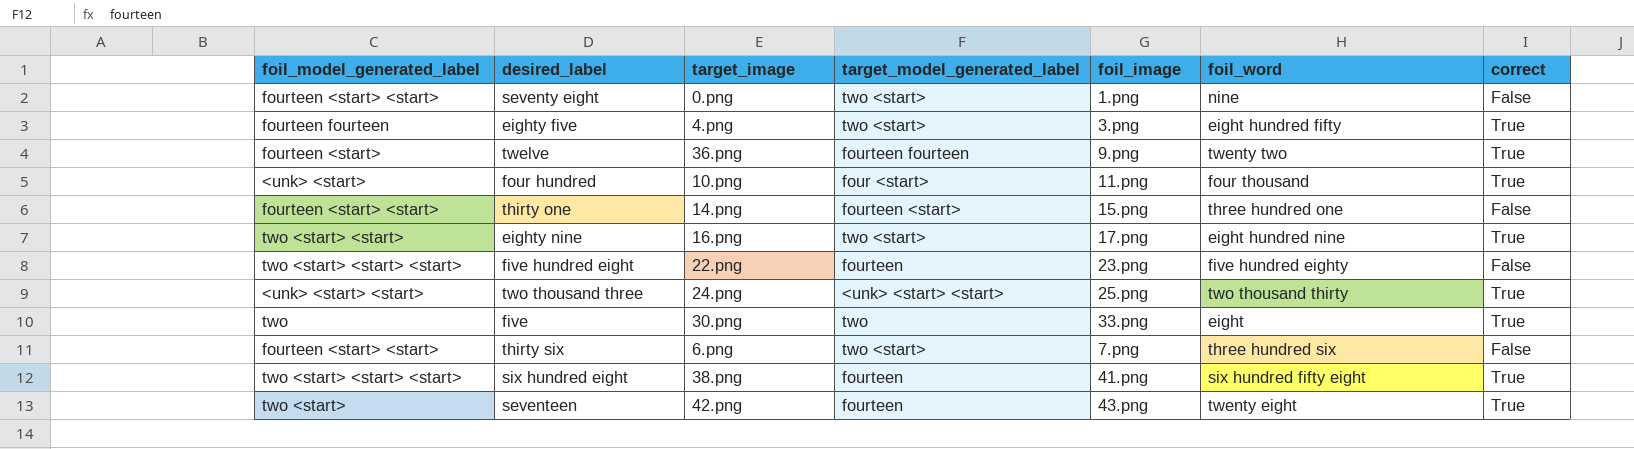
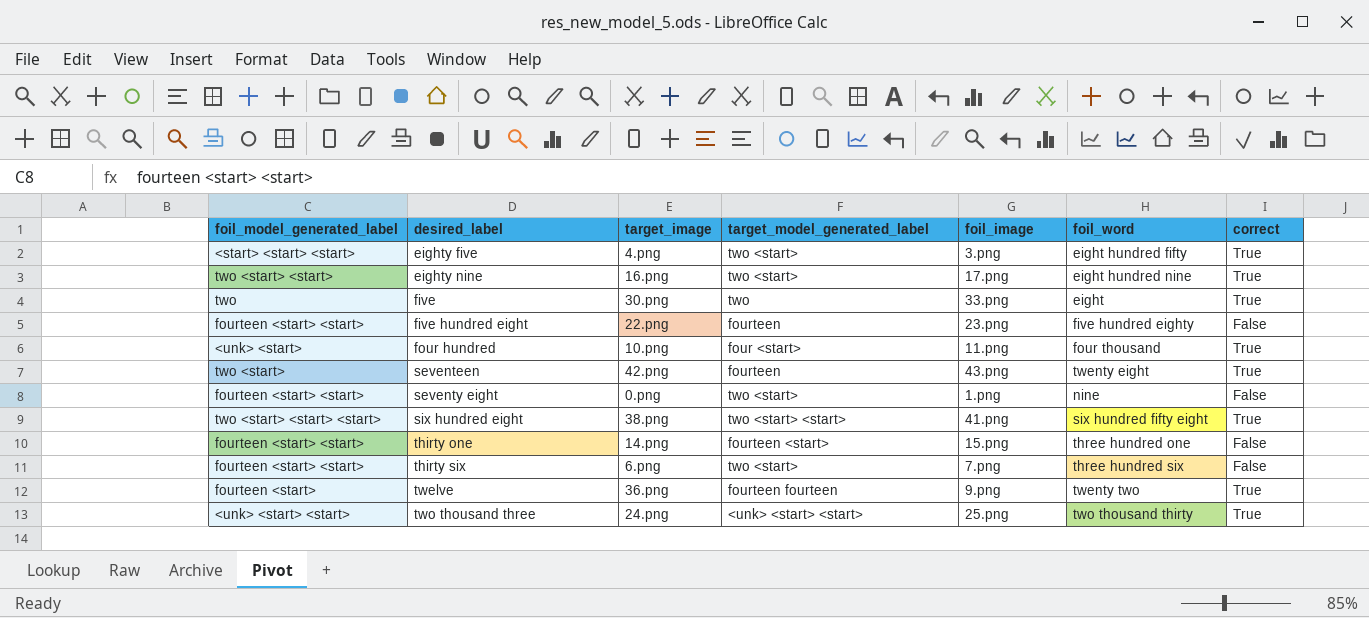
row order: none -> desired_label ascending
eighty five | foil_model_generated_label: fourteen fourteen -> <start> <start> <start>
five hundred eight | foil_model_generated_label: two <start> <start> <start> -> fourteen <start> <start>
six hundred eight | target_model_generated_label: fourteen -> two <start> <start>

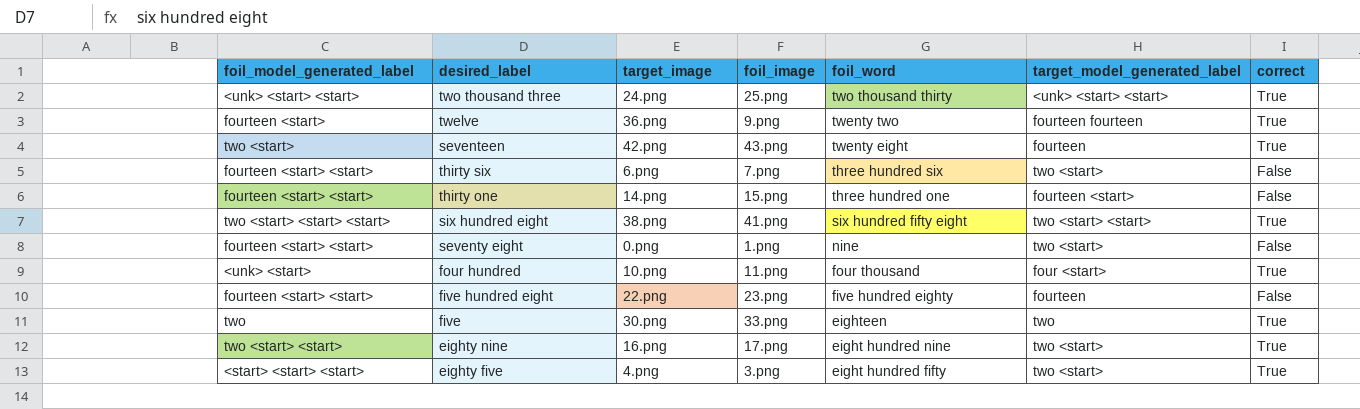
row order: desired_label ascending -> foil_word descending
column target_model_generated_label | position: 4 -> 6
five | foil_word: eight -> eighteen

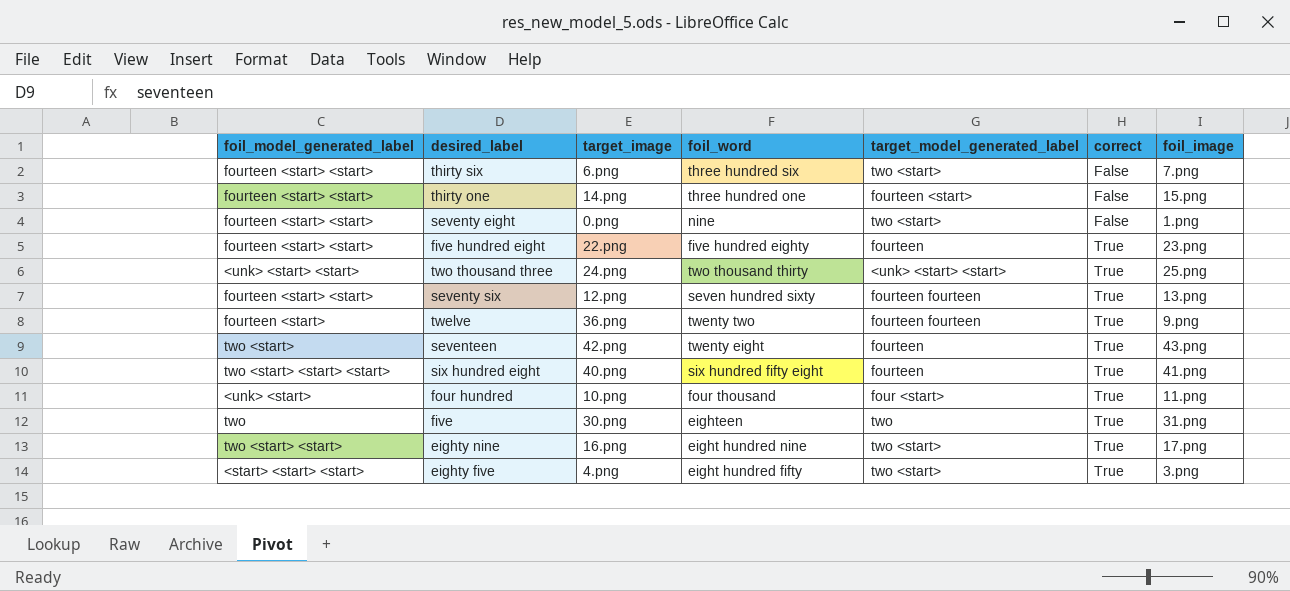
row order: foil_word descending -> correct ascending
column foil_image | position: 4 -> 7
five hundred eight | correct: False -> True
row seventy six: none -> fourteen <start> <start> | 12.png | seven hundred sixty | fourteen fourteen | True | 13.png
six hundred eight | target_image: 38.png -> 40.png
six hundred eight | target_model_generated_label: two <start> <start> -> fourteen
five | foil_image: 33.png -> 31.png

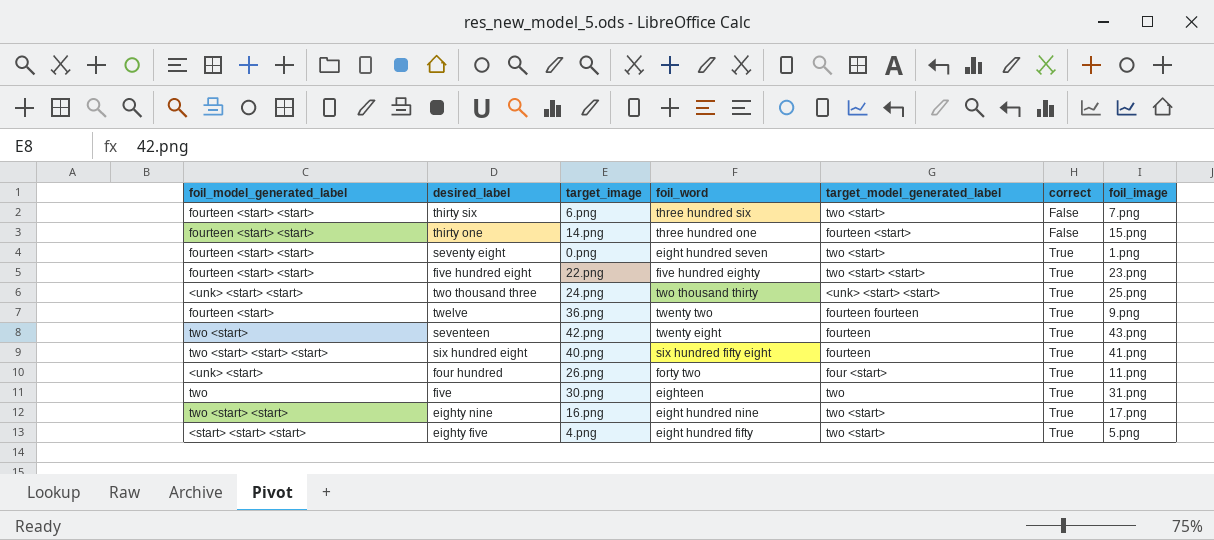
row seventy six: fourteen <start> <start> | 12.png | seven hundred sixty | fourteen fourteen | True | 13.png -> none
seventy eight | foil_word: nine -> eight hundred seven
seventy eight | correct: False -> True
five hundred eight | target_model_generated_label: fourteen -> two <start> <start>
four hundred | target_image: 10.png -> 26.png
four hundred | foil_word: four thousand -> forty two
eighty five | foil_image: 3.png -> 5.png

